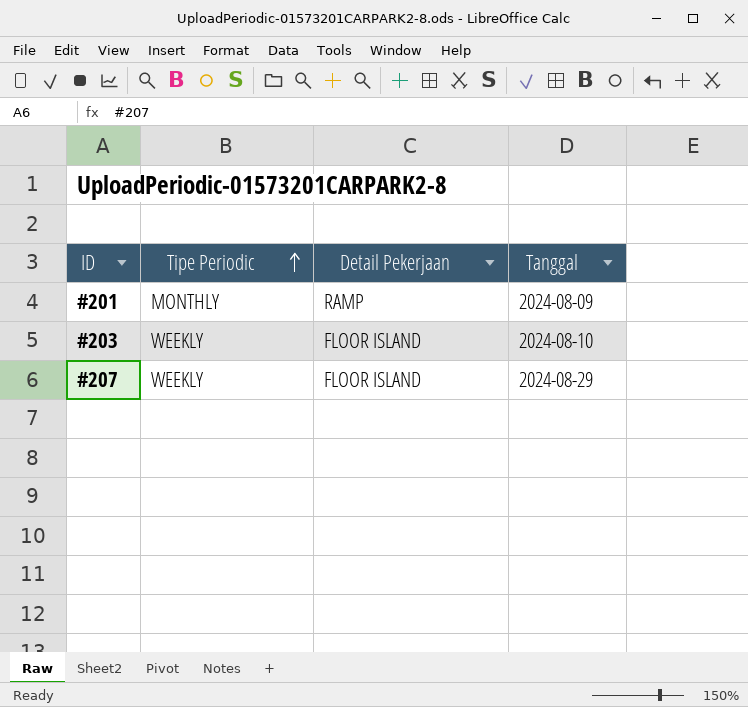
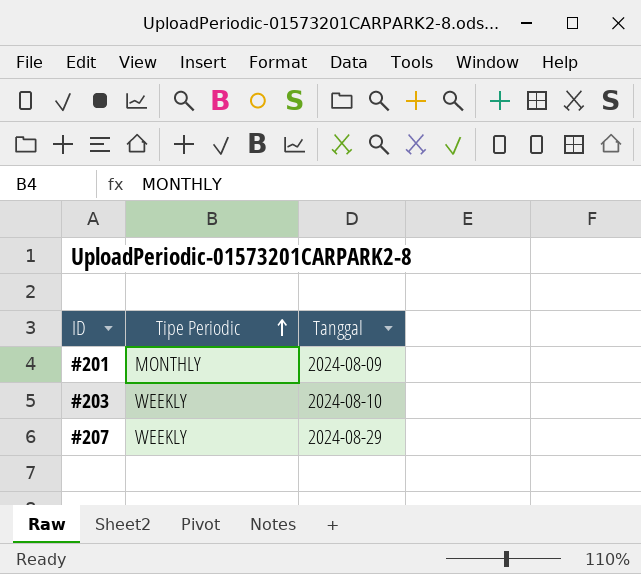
column Detail Pekerjaan | position: 3 -> none

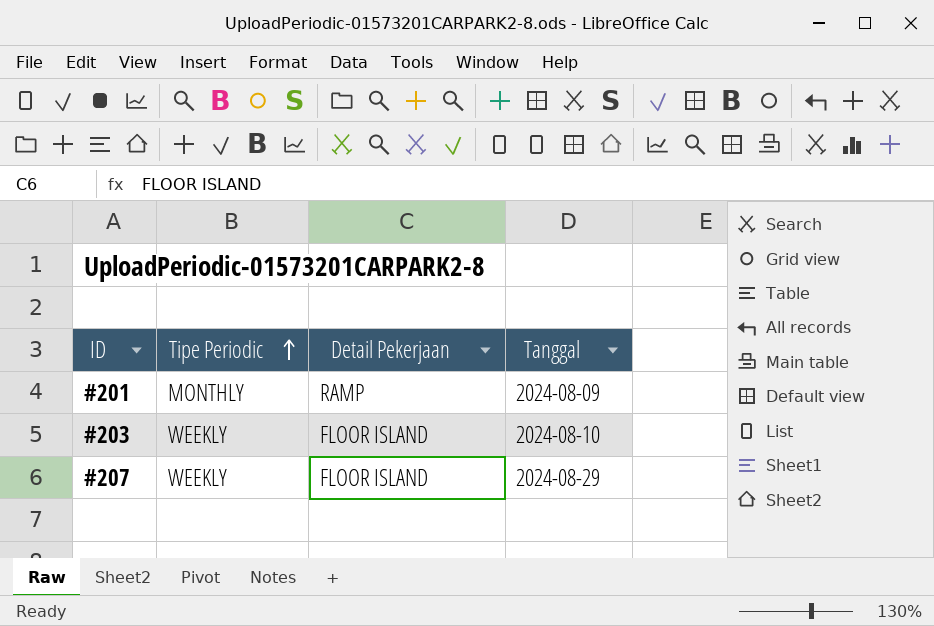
column Detail Pekerjaan | position: none -> 3

